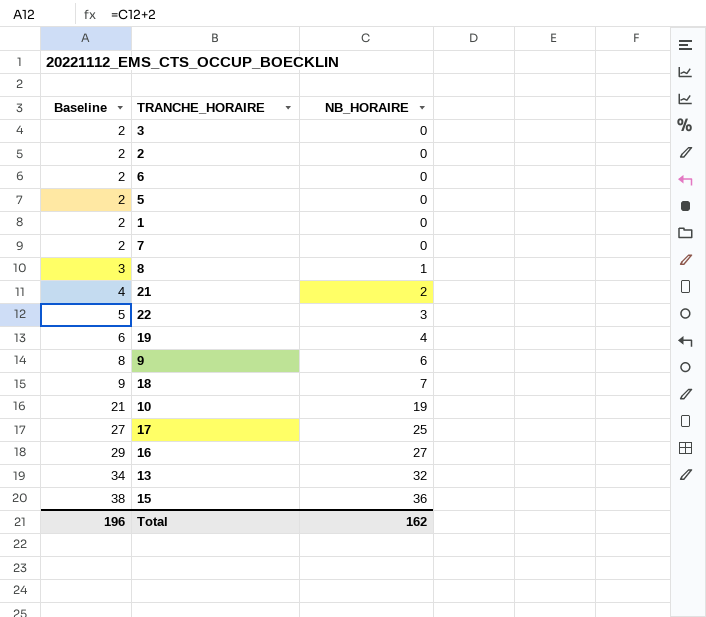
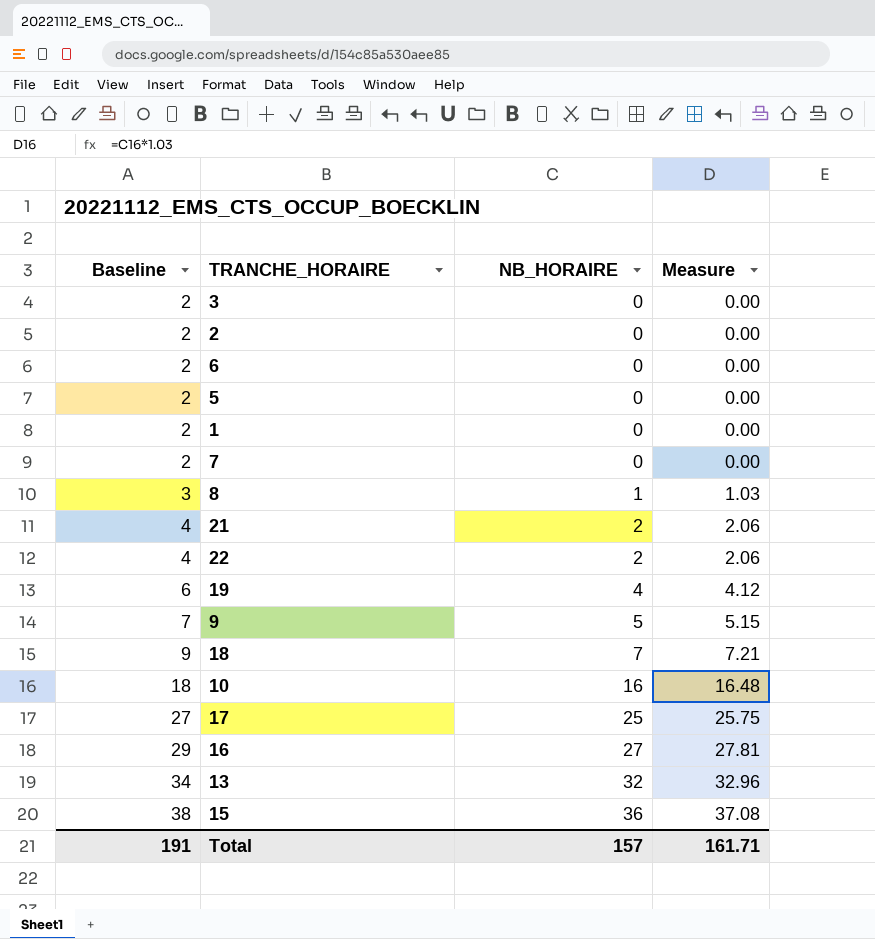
column Measure | formula: none -> [NB_HORAIRE] * 1.03
22 | Baseline: 5 -> 4
22 | NB_HORAIRE: 3 -> 2
9 | Baseline: 8 -> 7
9 | NB_HORAIRE: 6 -> 5
10 | Baseline: 21 -> 18
10 | NB_HORAIRE: 19 -> 16
Total | Baseline: 196 -> 191
Total | NB_HORAIRE: 162 -> 157

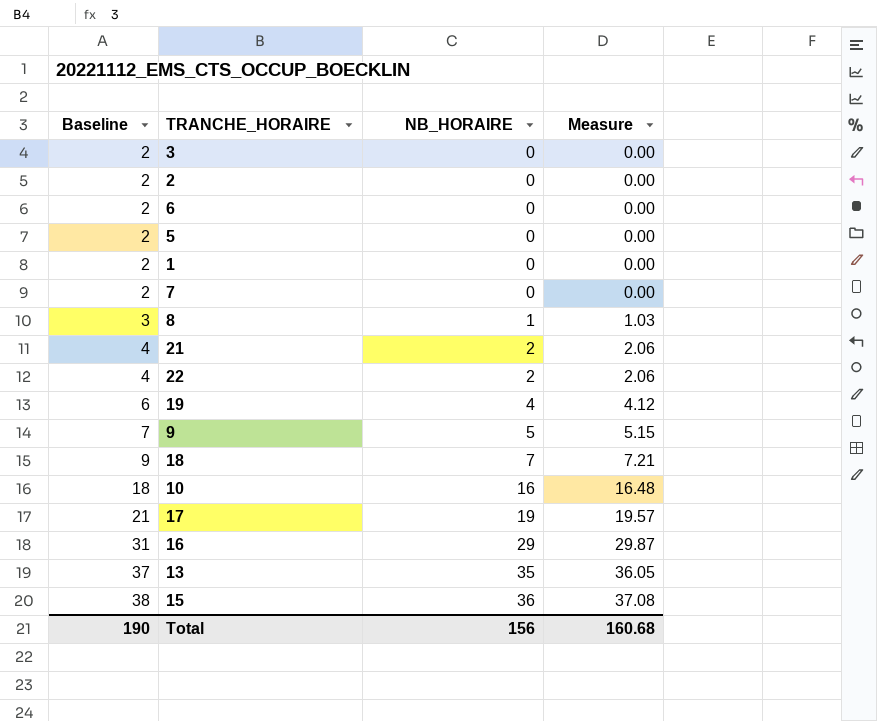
17 | Baseline: 27 -> 21
17 | NB_HORAIRE: 25 -> 19
17 | Measure: 25.75 -> 19.57
16 | Baseline: 29 -> 31
16 | NB_HORAIRE: 27 -> 29
16 | Measure: 27.81 -> 29.87
13 | Baseline: 34 -> 37
13 | NB_HORAIRE: 32 -> 35
13 | Measure: 32.96 -> 36.05
Total | Baseline: 191 -> 190
Total | NB_HORAIRE: 157 -> 156
Total | Measure: 161.71 -> 160.68

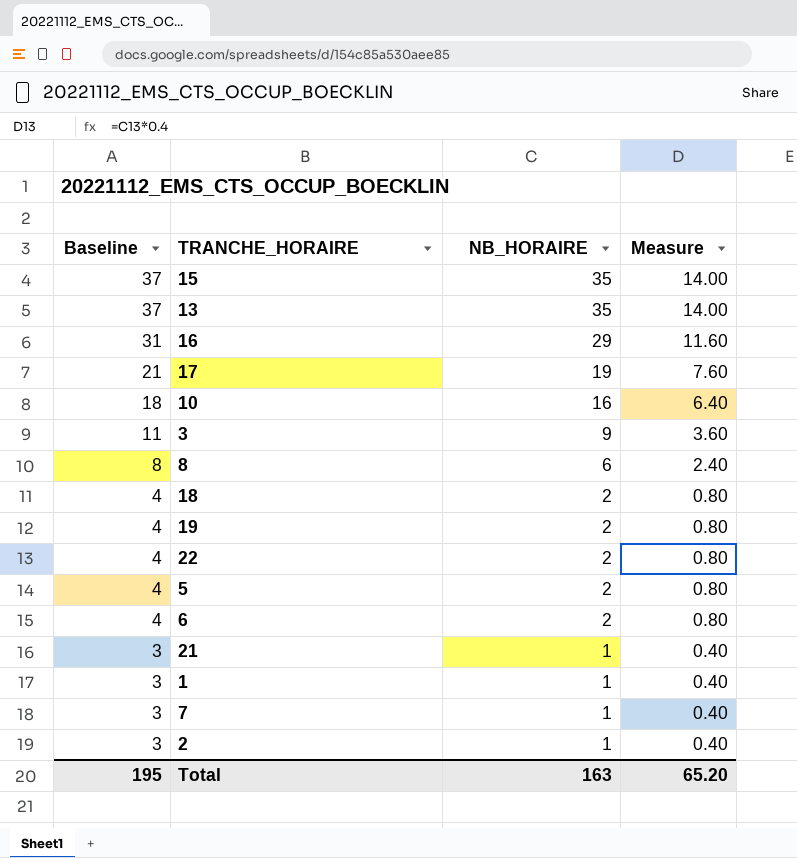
row order: Baseline ascending -> Baseline descending
column Measure | formula: [NB_HORAIRE] * 1.03 -> [NB_HORAIRE] * 0.4
row 9: 7 | 5 | 5.15 -> none
15 | Baseline: 38 -> 37
15 | NB_HORAIRE: 36 -> 35
3 | Baseline: 2 -> 11
3 | NB_HORAIRE: 0 -> 9
8 | Baseline: 3 -> 8
8 | NB_HORAIRE: 1 -> 6
18 | Baseline: 9 -> 4
18 | NB_HORAIRE: 7 -> 2
19 | Baseline: 6 -> 4
19 | NB_HORAIRE: 4 -> 2
5 | Baseline: 2 -> 4
5 | NB_HORAIRE: 0 -> 2
6 | Baseline: 2 -> 4
6 | NB_HORAIRE: 0 -> 2
21 | Baseline: 4 -> 3
21 | NB_HORAIRE: 2 -> 1
1 | Baseline: 2 -> 3
1 | NB_HORAIRE: 0 -> 1
7 | Baseline: 2 -> 3
7 | NB_HORAIRE: 0 -> 1
2 | Baseline: 2 -> 3
2 | NB_HORAIRE: 0 -> 1
Total | Baseline: 190 -> 195
Total | NB_HORAIRE: 156 -> 163
Total | Measure: 160.68 -> 65.20

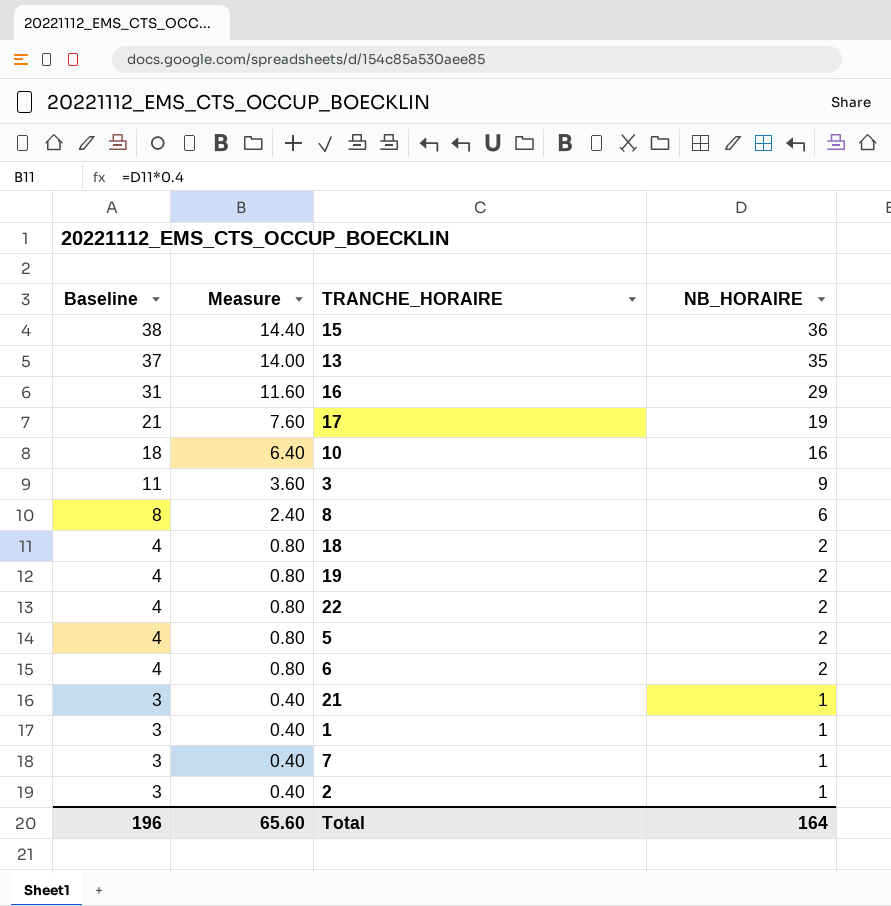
column Measure | position: 4 -> 2
15 | Baseline: 37 -> 38
15 | Measure: 14.00 -> 14.40
15 | NB_HORAIRE: 35 -> 36
Total | Baseline: 195 -> 196
Total | Measure: 65.20 -> 65.60
Total | NB_HORAIRE: 163 -> 164

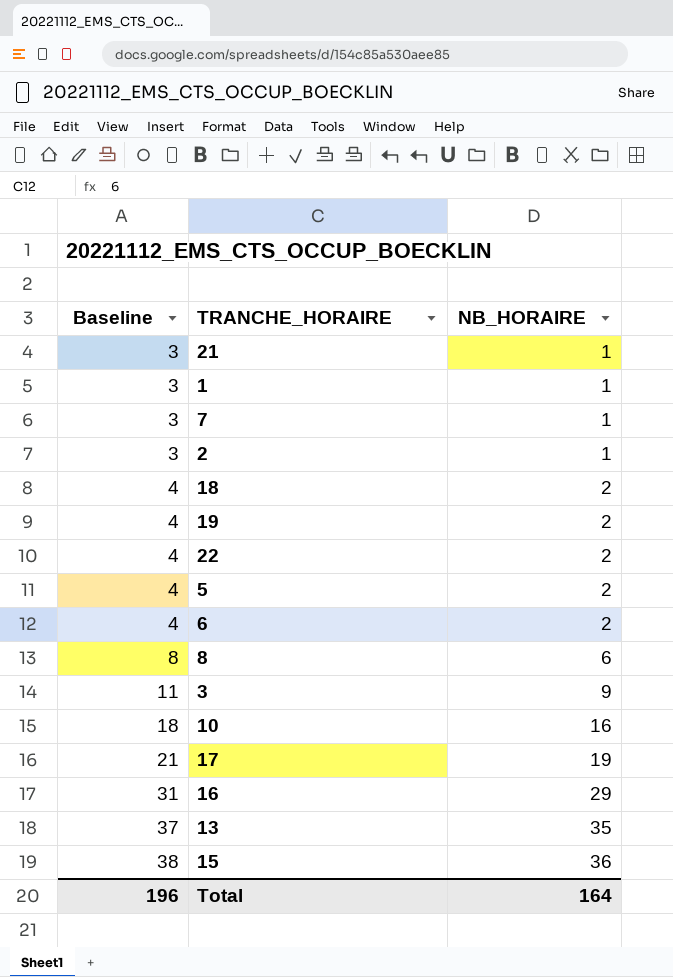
row order: Baseline descending -> Baseline ascending
column Measure | formula: [NB_HORAIRE] * 0.4 -> none

